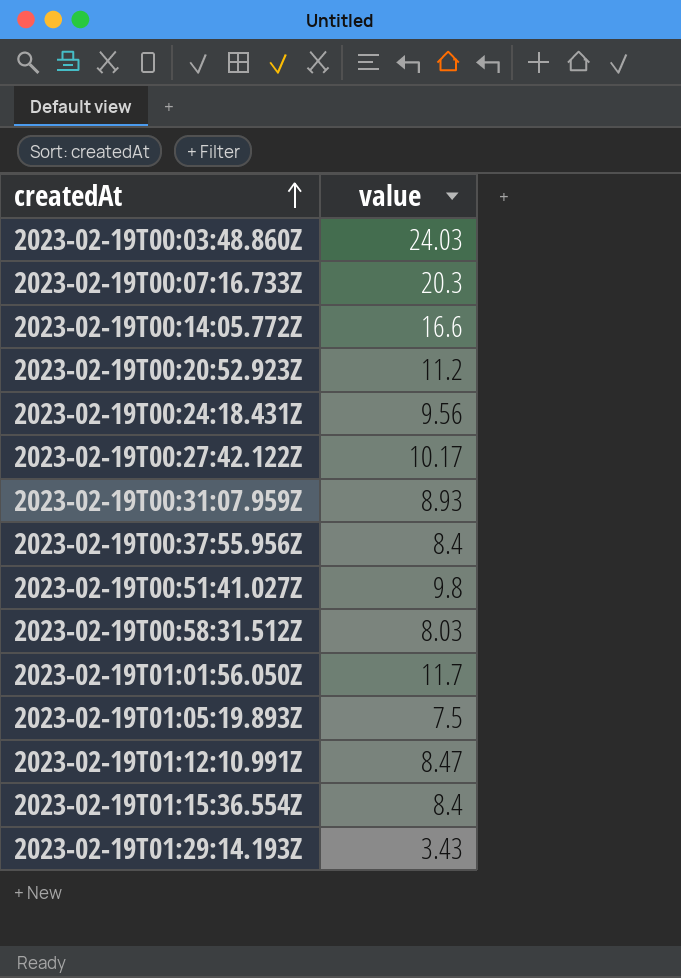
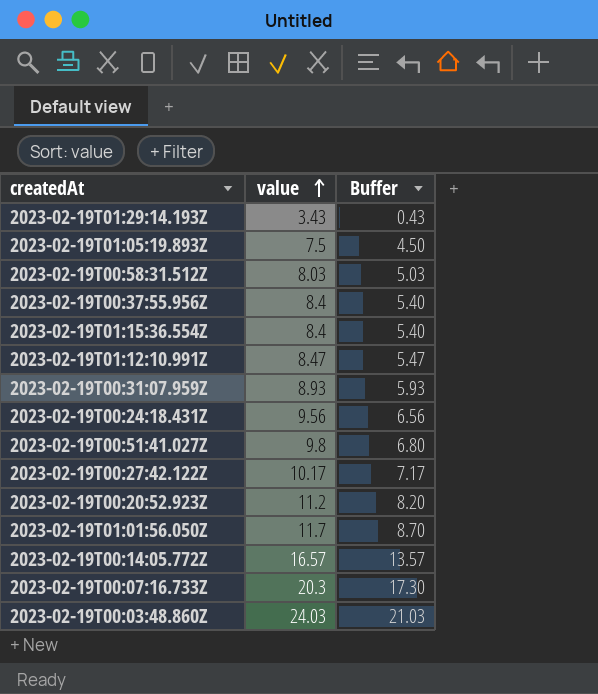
row order: createdAt ascending -> value ascending
column Buffer | formula: none -> [value] - 3
2023-02-19T00:14:05.772Z | value: 16.6 -> 16.57

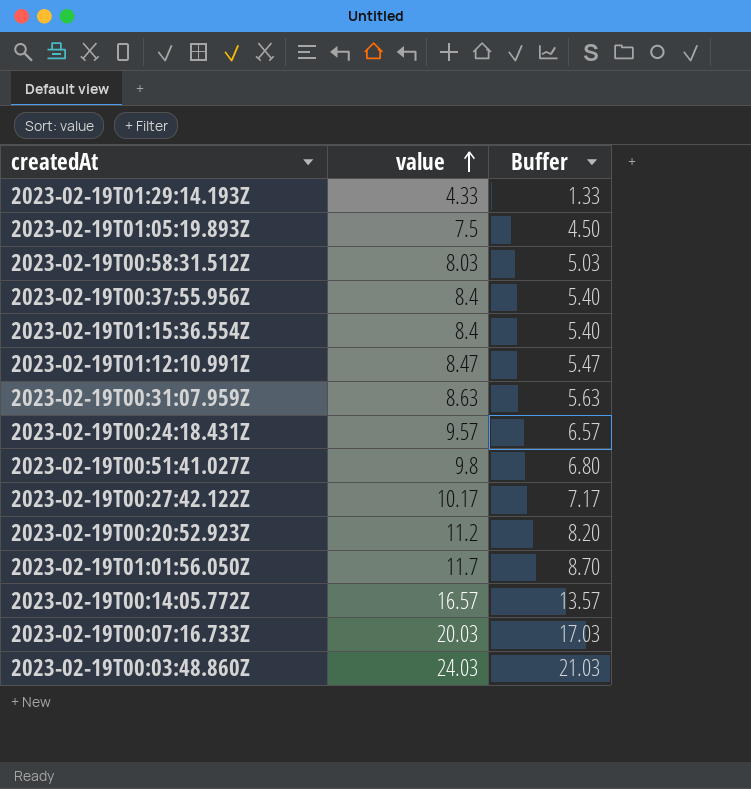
2023-02-19T01:29:14.193Z | value: 3.43 -> 4.33
2023-02-19T01:29:14.193Z | Buffer: 0.43 -> 1.33
2023-02-19T00:31:07.959Z | value: 8.93 -> 8.63
2023-02-19T00:31:07.959Z | Buffer: 5.93 -> 5.63
2023-02-19T00:24:18.431Z | value: 9.56 -> 9.57
2023-02-19T00:24:18.431Z | Buffer: 6.56 -> 6.57
2023-02-19T00:07:16.733Z | value: 20.3 -> 20.03
2023-02-19T00:07:16.733Z | Buffer: 17.30 -> 17.03

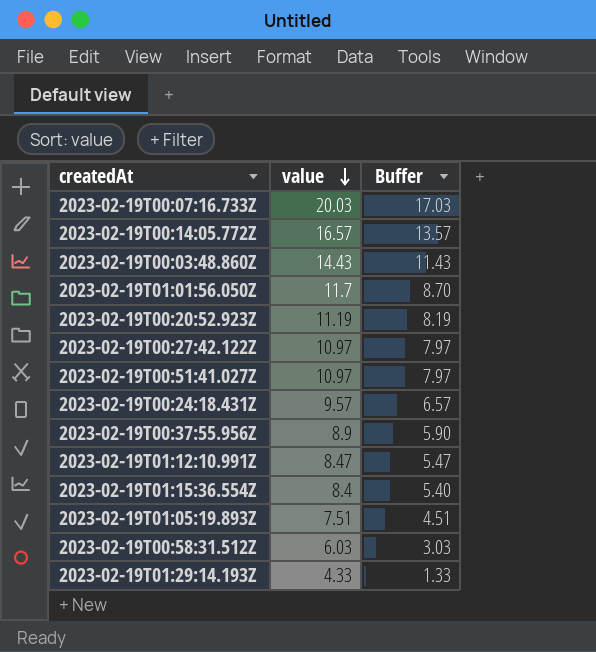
row order: value ascending -> value descending
row 2023-02-19T00:31:07.959Z: 8.63 | 5.63 -> none
2023-02-19T00:03:48.860Z | value: 24.03 -> 14.43
2023-02-19T00:03:48.860Z | Buffer: 21.03 -> 11.43
2023-02-19T00:20:52.923Z | value: 11.2 -> 11.19
2023-02-19T00:20:52.923Z | Buffer: 8.20 -> 8.19
2023-02-19T00:27:42.122Z | value: 10.17 -> 10.97
2023-02-19T00:27:42.122Z | Buffer: 7.17 -> 7.97
2023-02-19T00:51:41.027Z | value: 9.8 -> 10.97
2023-02-19T00:51:41.027Z | Buffer: 6.80 -> 7.97
2023-02-19T00:37:55.956Z | value: 8.4 -> 8.9
2023-02-19T00:37:55.956Z | Buffer: 5.40 -> 5.90
2023-02-19T01:05:19.893Z | value: 7.5 -> 7.51
2023-02-19T01:05:19.893Z | Buffer: 4.50 -> 4.51
2023-02-19T00:58:31.512Z | value: 8.03 -> 6.03
2023-02-19T00:58:31.512Z | Buffer: 5.03 -> 3.03

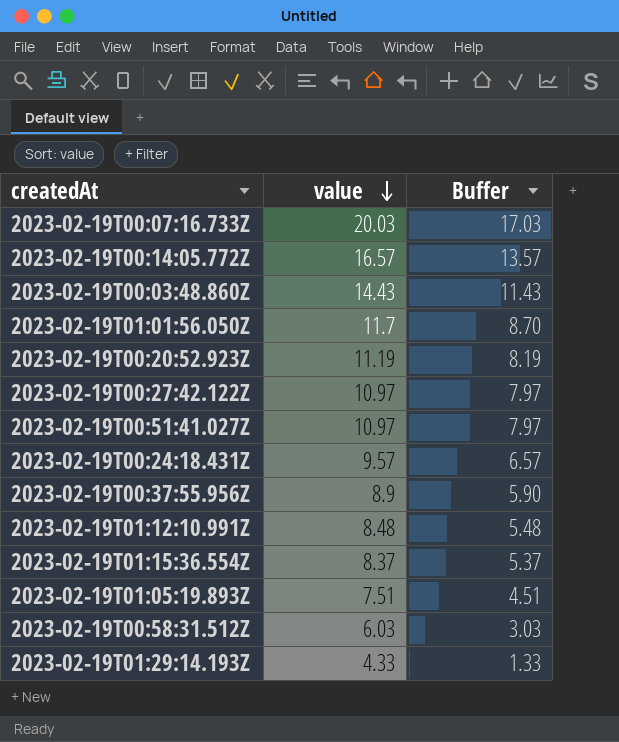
2023-02-19T01:12:10.991Z | value: 8.47 -> 8.48
2023-02-19T01:12:10.991Z | Buffer: 5.47 -> 5.48
2023-02-19T01:15:36.554Z | value: 8.4 -> 8.37
2023-02-19T01:15:36.554Z | Buffer: 5.40 -> 5.37

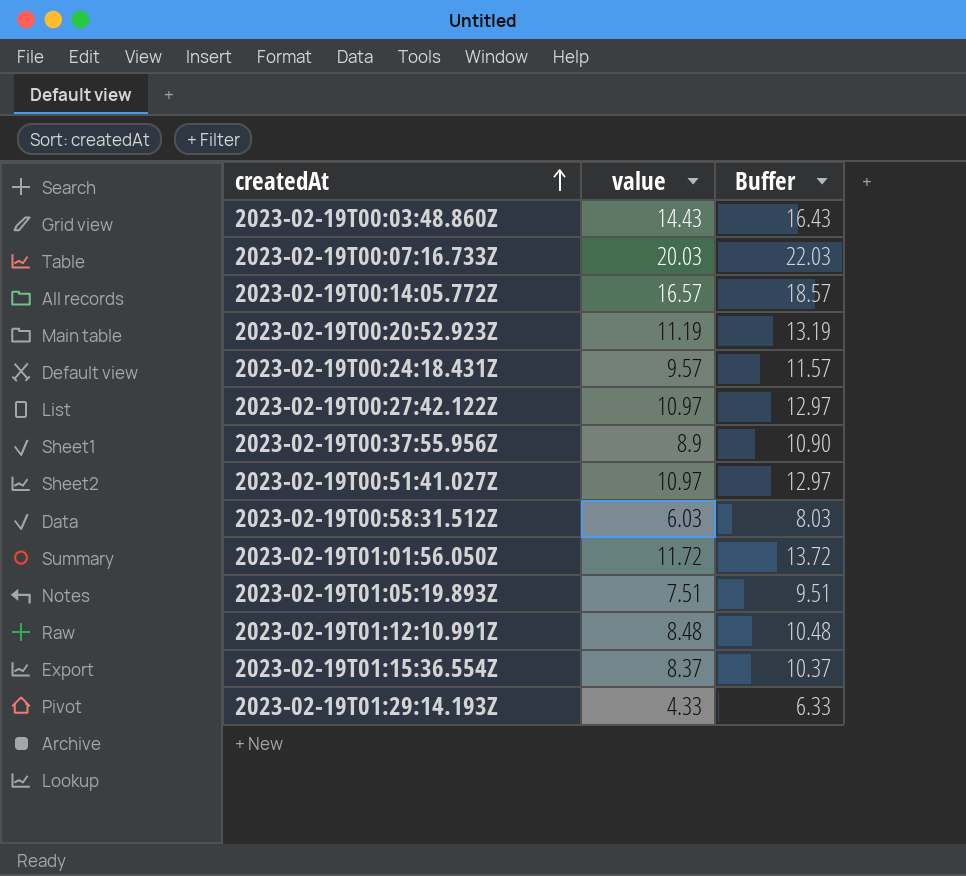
row order: value descending -> createdAt ascending
column Buffer | formula: [value] - 3 -> [value] + 2
2023-02-19T01:01:56.050Z | value: 11.7 -> 11.72

